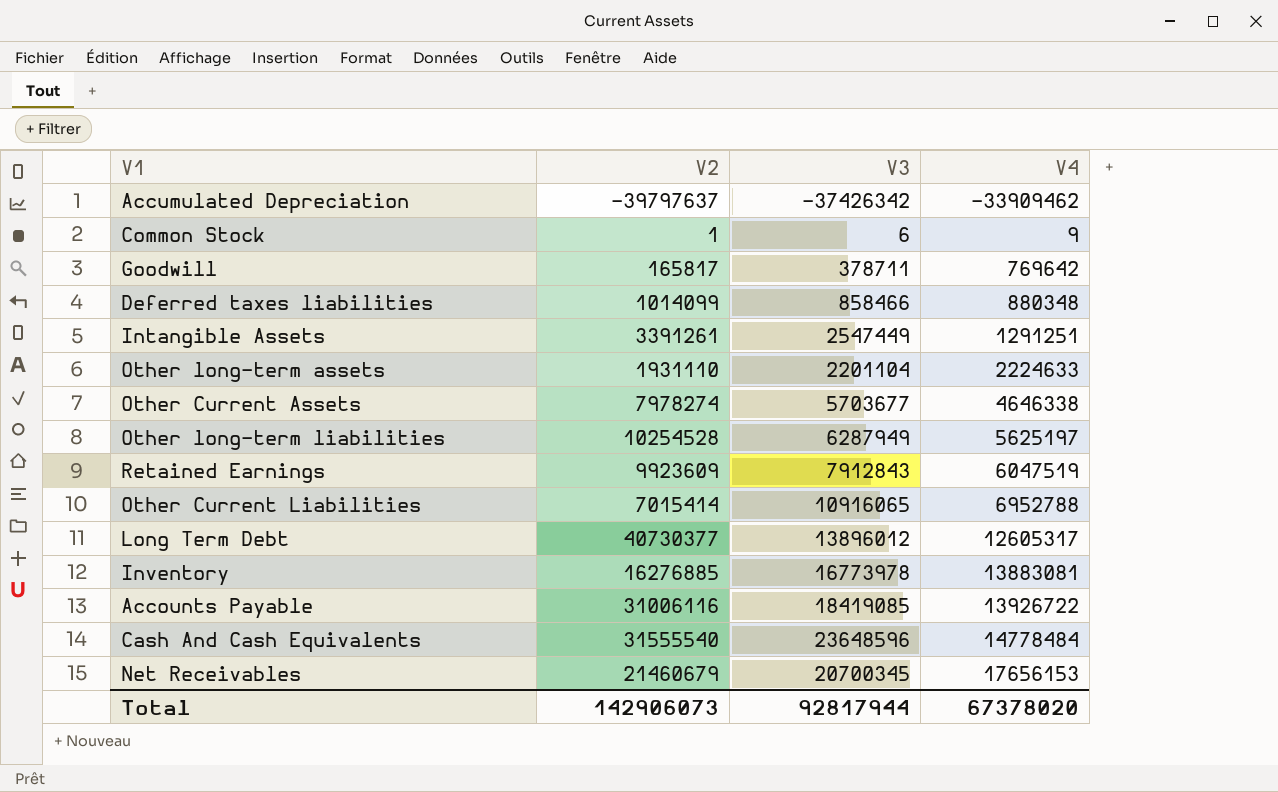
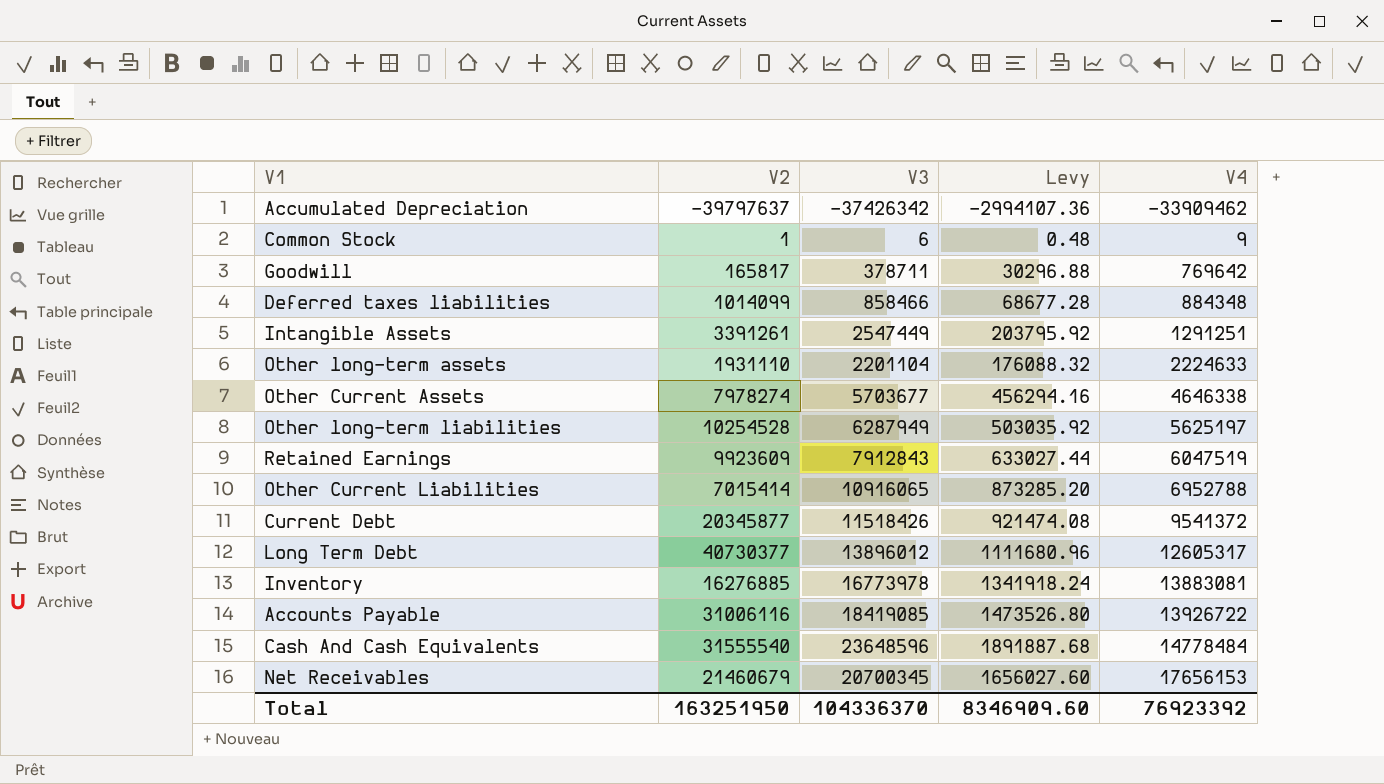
column Levy | formula: none -> [V3] * 0.08
Deferred taxes liabilities | V4: 880348 -> 884348
row Current Debt: none -> 20345877 | 11518426 | 921474.08 | 9541372
Total | V2: 142906073 -> 163251950
Total | V3: 92817944 -> 104336370
Total | V4: 67378020 -> 76923392

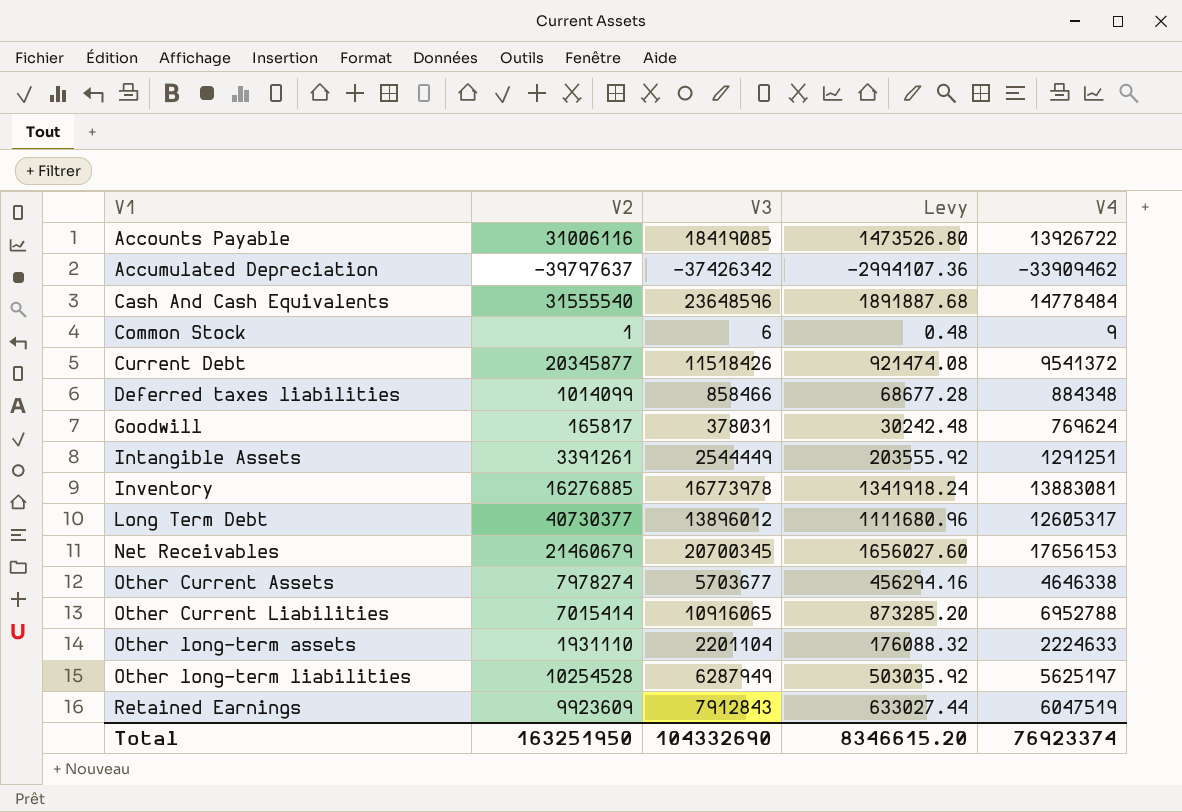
row order: V4 ascending -> V1 ascending
Goodwill | V3: 378711 -> 378031
Goodwill | Levy: 30296.88 -> 30242.48
Goodwill | V4: 769642 -> 769624
Intangible Assets | V3: 2547449 -> 2544449
Intangible Assets | Levy: 203795.92 -> 203555.92
Total | V3: 104336370 -> 104332690
Total | Levy: 8346909.60 -> 8346615.20
Total | V4: 76923392 -> 76923374

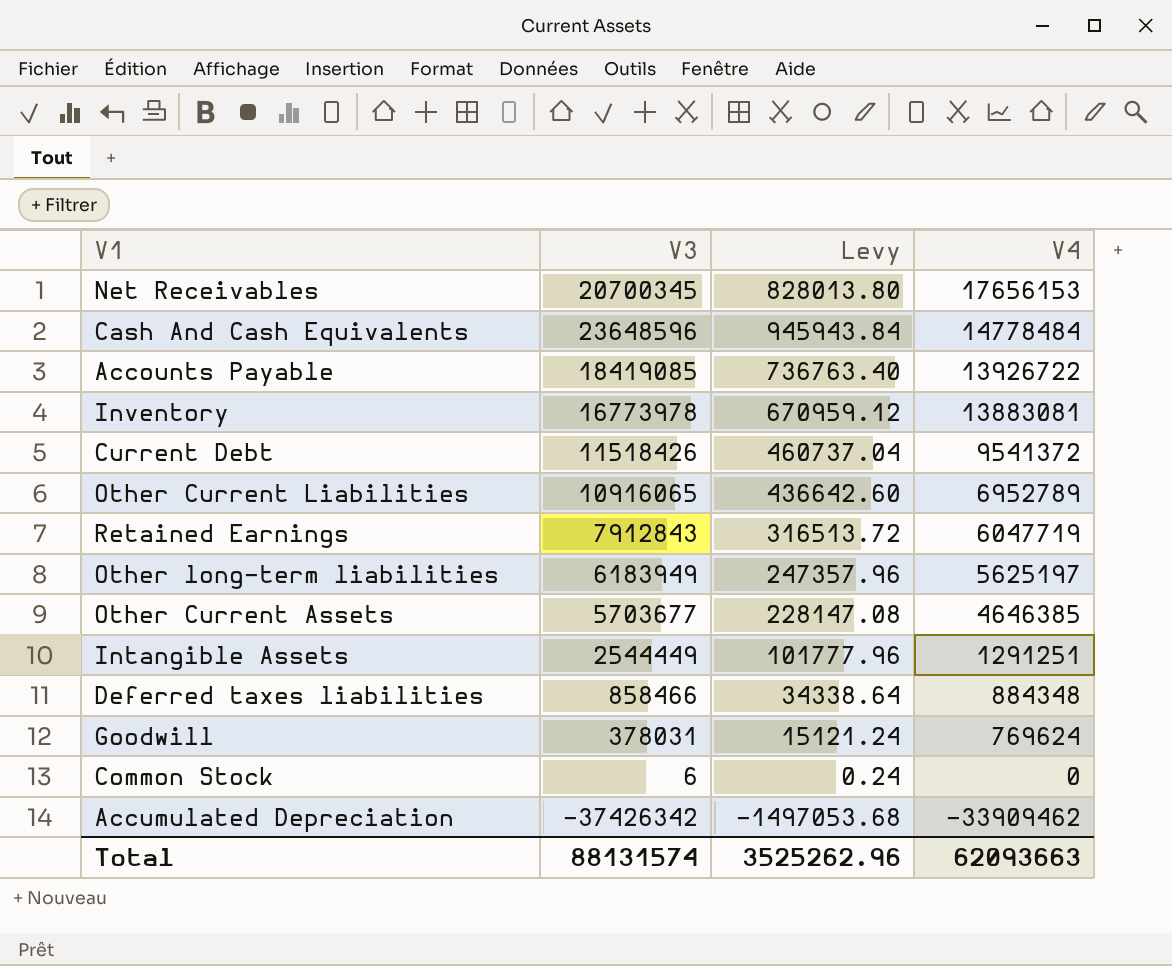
row order: V1 ascending -> V4 descending
column V2 | position: 2 -> none
column Levy | formula: [V3] * 0.08 -> [V3] * 0.04
row Long Term Debt: 40730377 | 13896012 | 1111680.96 | 12605317 -> none
row Other long-term assets: 1931110 | 2201104 | 176088.32 | 2224633 -> none
Other Current Liabilities | V4: 6952788 -> 6952789
Retained Earnings | V4: 6047519 -> 6047719
Other long-term liabilities | V3: 6287949 -> 6183949
Other Current Assets | V4: 4646338 -> 4646385
Common Stock | V4: 9 -> 0
Total | V3: 104332690 -> 88131574
Total | Levy: 8346615.20 -> 3525262.96
Total | V4: 76923374 -> 62093663

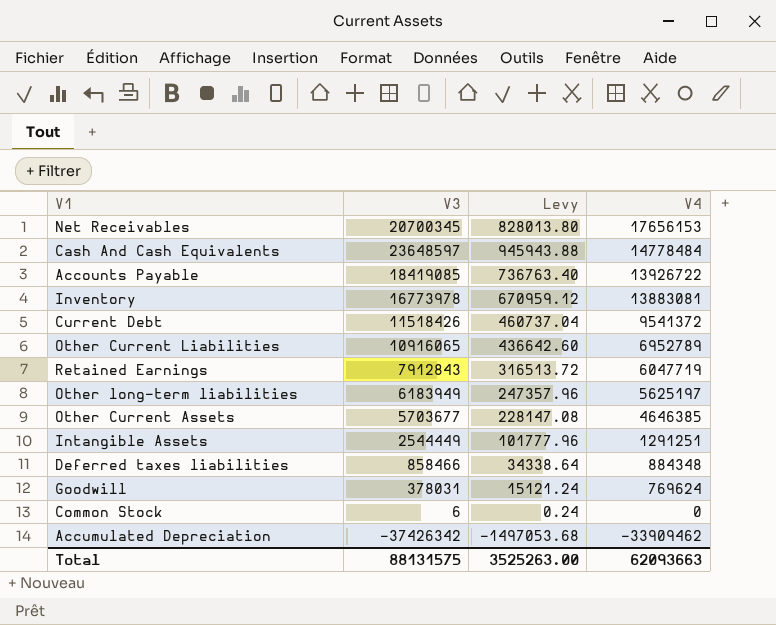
Cash And Cash Equivalents | V3: 23648596 -> 23648597
Cash And Cash Equivalents | Levy: 945943.84 -> 945943.88
Total | V3: 88131574 -> 88131575
Total | Levy: 3525262.96 -> 3525263.00

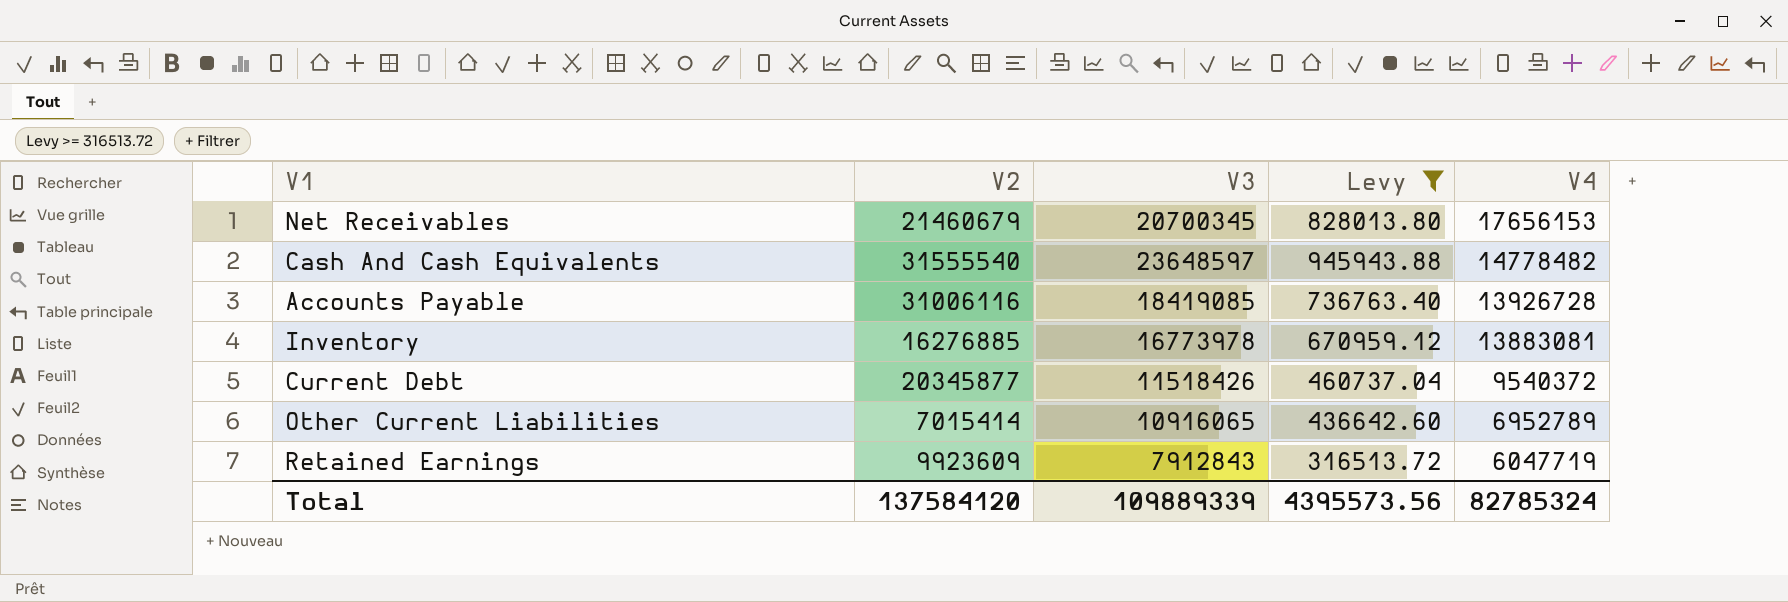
filter: none -> Levy >= 316513.72
column V2 | position: none -> 2
Cash And Cash Equivalents | V4: 14778484 -> 14778482
Accounts Payable | V4: 13926722 -> 13926728
Current Debt | V4: 9541372 -> 9540372
Total | V3: 88131575 -> 109889339
Total | Levy: 3525263.00 -> 4395573.56
Total | V4: 62093663 -> 82785324

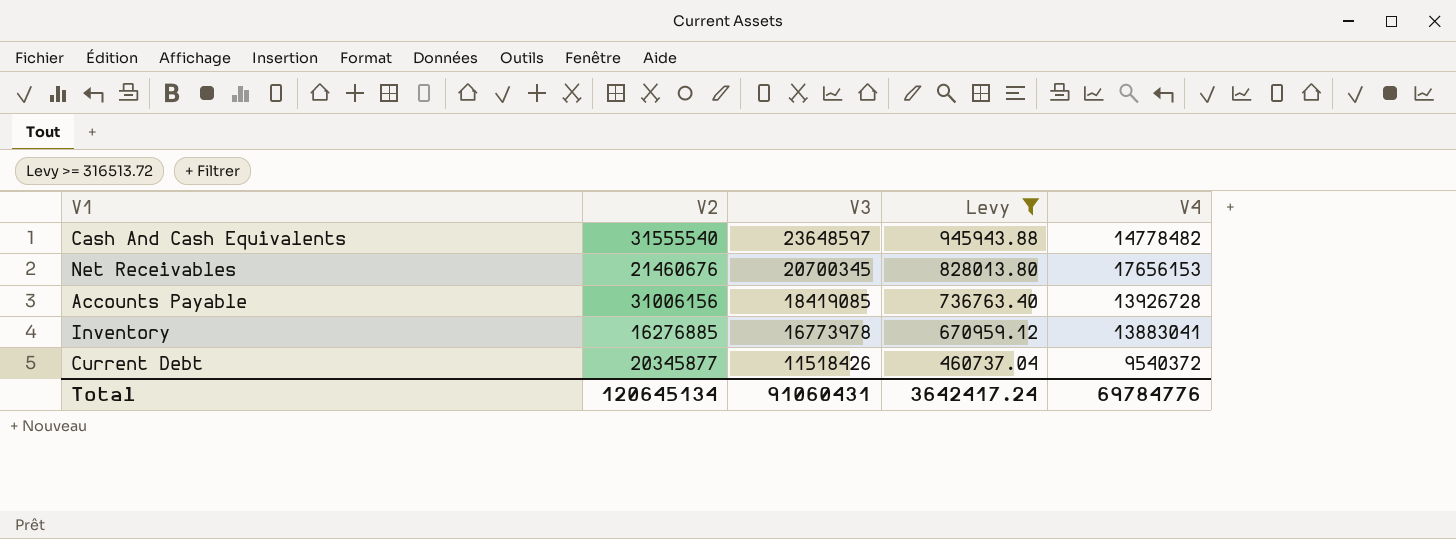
row order: V4 descending -> V3 descending
row Other Current Liabilities: 7015414 | 10916065 | 436642.60 | 6952789 -> none
row Retained Earnings: 9923609 | 7912843 | 316513.72 | 6047719 -> none
Net Receivables | V2: 21460679 -> 21460676
Accounts Payable | V2: 31006116 -> 31006156
Inventory | V4: 13883081 -> 13883041
Total | V2: 137584120 -> 120645134
Total | V3: 109889339 -> 91060431
Total | Levy: 4395573.56 -> 3642417.24
Total | V4: 82785324 -> 69784776

